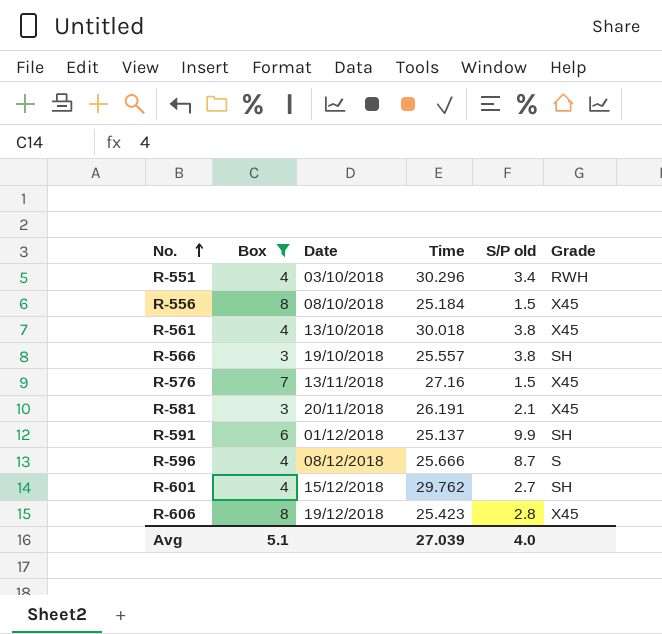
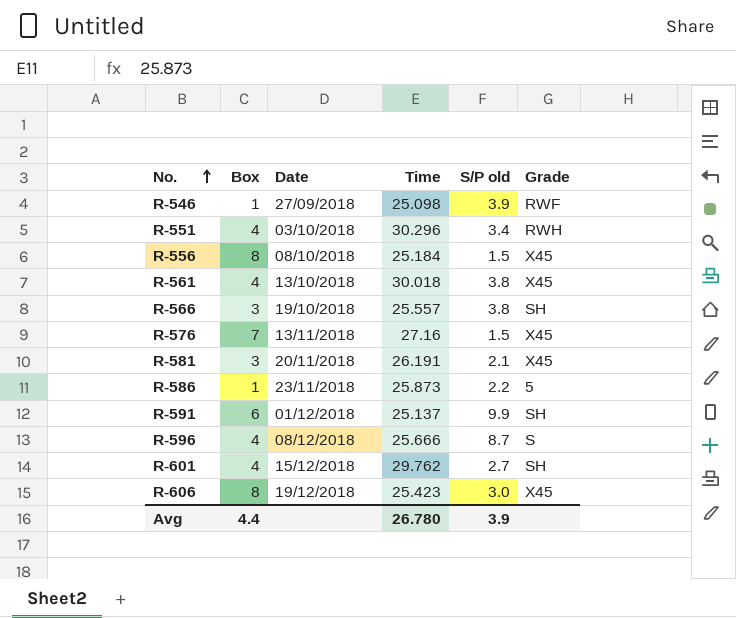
filter: Box != 1 -> none
R-606 | S/P old: 2.8 -> 3.0
Avg | Box: 5.1 -> 4.4
Avg | Time: 27.039 -> 26.780
Avg | S/P old: 4.0 -> 3.9

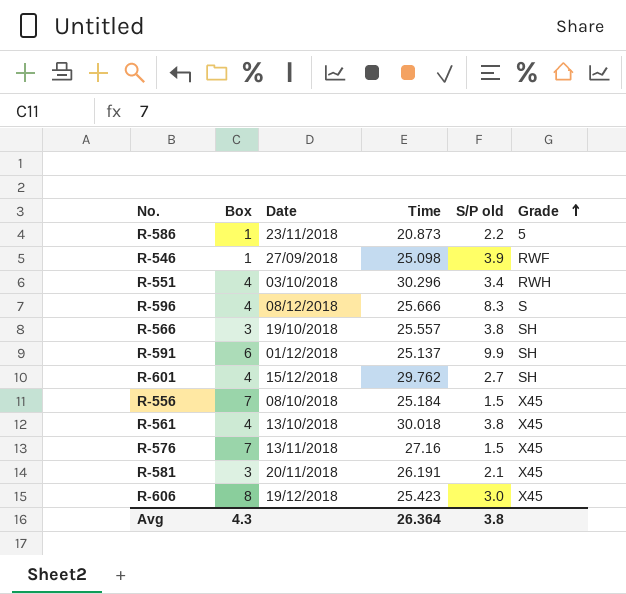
row order: No. ascending -> Grade ascending
R-586 | Time: 25.873 -> 20.873
R-596 | S/P old: 8.7 -> 8.3
R-556 | Box: 8 -> 7
Avg | Box: 4.4 -> 4.3
Avg | Time: 26.780 -> 26.364
Avg | S/P old: 3.9 -> 3.8

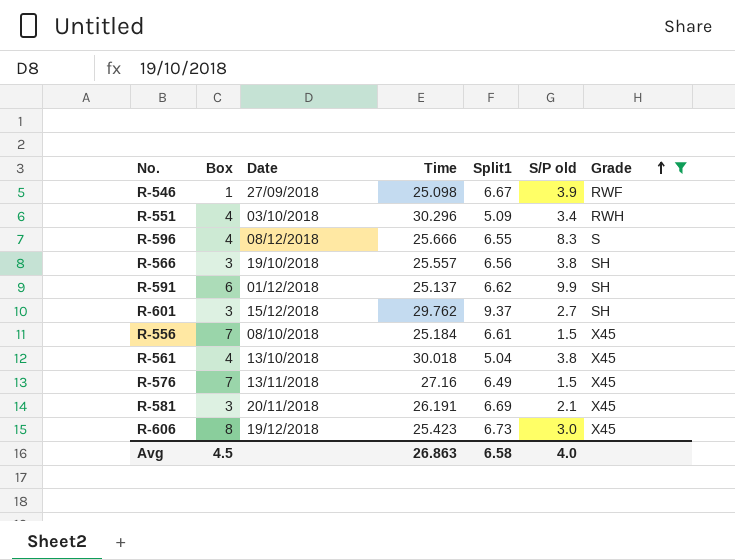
filter: none -> Grade != 5
column Split1 | position: none -> 5
R-601 | Box: 4 -> 3
Avg | Box: 4.3 -> 4.5
Avg | Time: 26.364 -> 26.863
Avg | S/P old: 3.8 -> 4.0

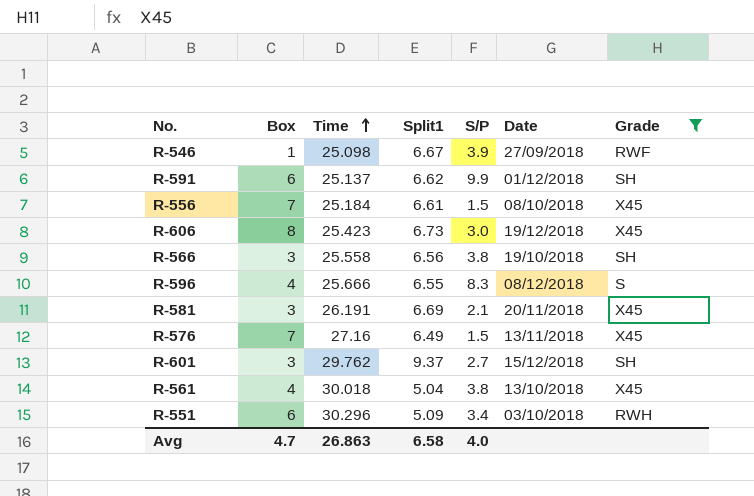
row order: Grade ascending -> Time ascending
column name: S/P old -> S/P
column Date | position: 3 -> 6
R-566 | Time: 25.557 -> 25.558
R-551 | Box: 4 -> 6
Avg | Box: 4.5 -> 4.7

